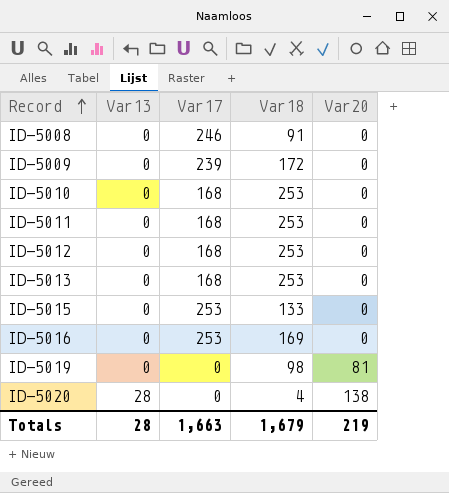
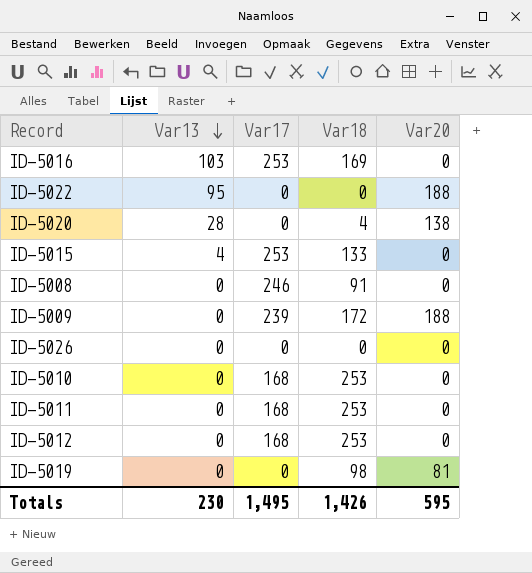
row order: Record ascending -> Var13 descending
row ID-5013: 0 | 168 | 253 | 0 -> none
ID-5016 | Var13: 0 -> 103
row ID-5022: none -> 95 | 0 | 0 | 188
ID-5015 | Var13: 0 -> 4
ID-5009 | Var20: 0 -> 188
row ID-5026: none -> 0 | 0 | 0 | 0
Totals | Var13: 28 -> 230
Totals | Var17: 1,663 -> 1,495
Totals | Var18: 1,679 -> 1,426
Totals | Var20: 219 -> 595

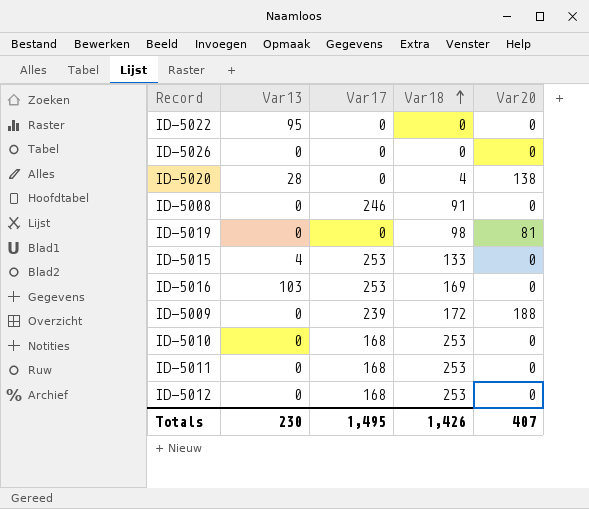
row order: Var13 descending -> Var18 ascending
ID-5022 | Var20: 188 -> 0
Totals | Var20: 595 -> 407

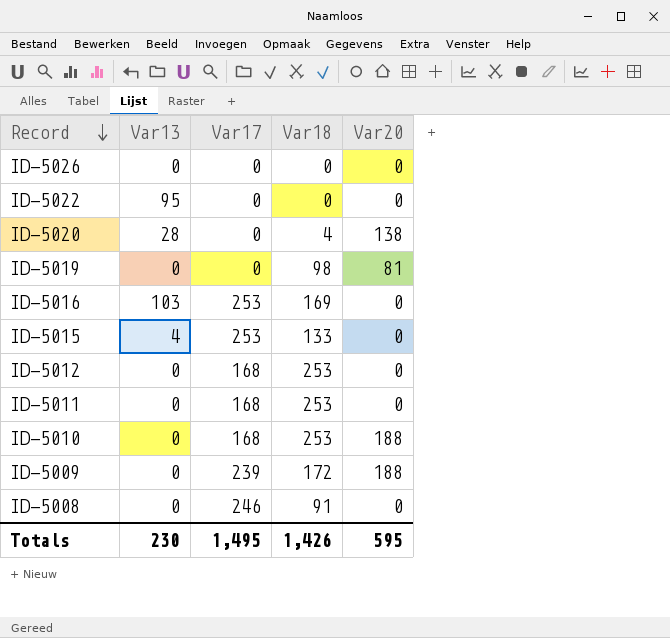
row order: Var18 ascending -> Record descending
ID-5010 | Var20: 0 -> 188
Totals | Var20: 407 -> 595

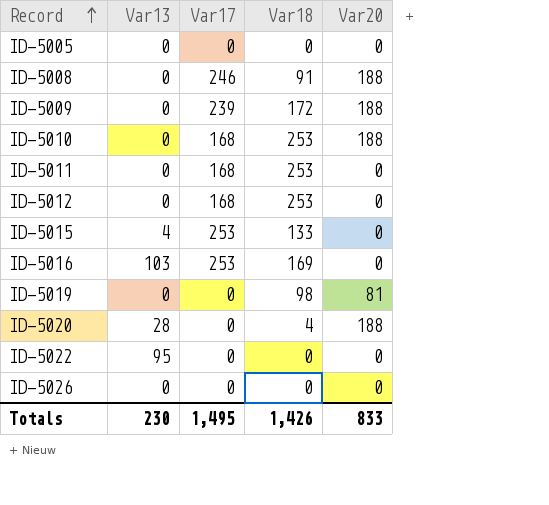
row order: Record descending -> Record ascending
row ID-5005: none -> 0 | 0 | 0 | 0
ID-5008 | Var20: 0 -> 188
ID-5020 | Var20: 138 -> 188
Totals | Var20: 595 -> 833

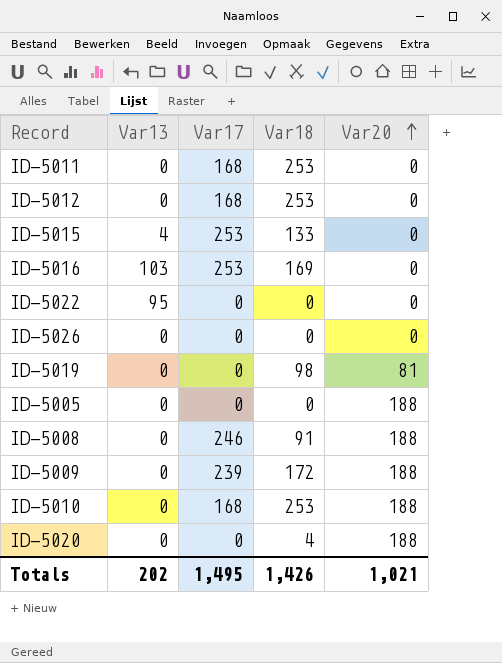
row order: Record ascending -> Var20 ascending
ID-5005 | Var20: 0 -> 188
ID-5020 | Var13: 28 -> 0
Totals | Var13: 230 -> 202
Totals | Var20: 833 -> 1,021

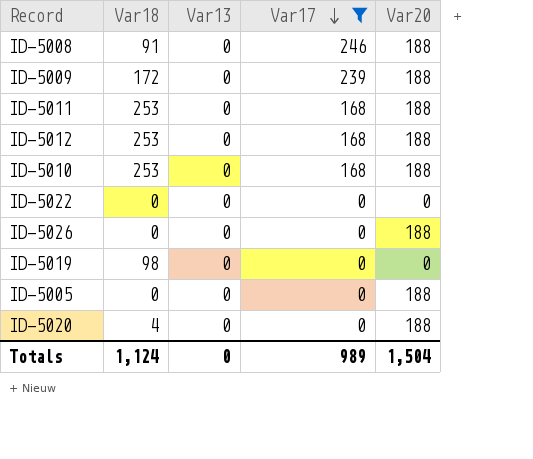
filter: none -> Var17 != 253
row order: Var20 ascending -> Var17 descending
column Var18 | position: 4 -> 2
ID-5011 | Var20: 0 -> 188
ID-5012 | Var20: 0 -> 188
ID-5022 | Var13: 95 -> 0
ID-5026 | Var20: 0 -> 188
ID-5019 | Var20: 81 -> 0
Totals | Var18: 1,426 -> 1,124
Totals | Var13: 202 -> 0
Totals | Var17: 1,495 -> 989
Totals | Var20: 1,021 -> 1,504

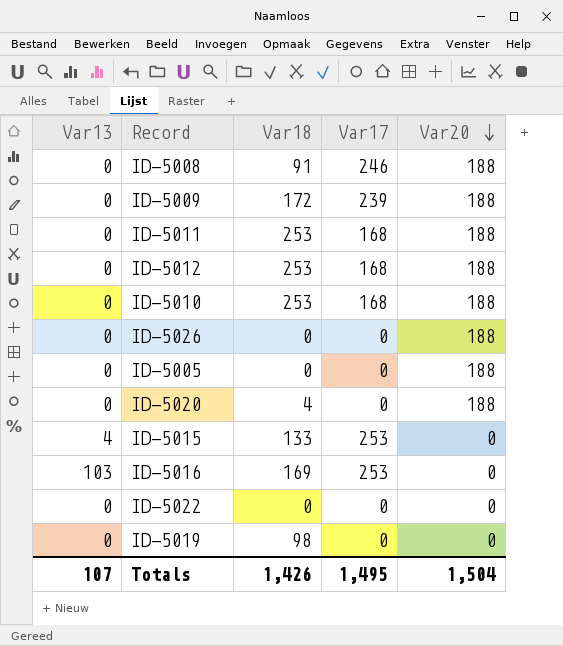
filter: Var17 != 253 -> none
row order: Var17 descending -> Var20 descending
column Var13 | position: 3 -> 1
Totals | Var13: 0 -> 107
Totals | Var18: 1,124 -> 1,426
Totals | Var17: 989 -> 1,495

